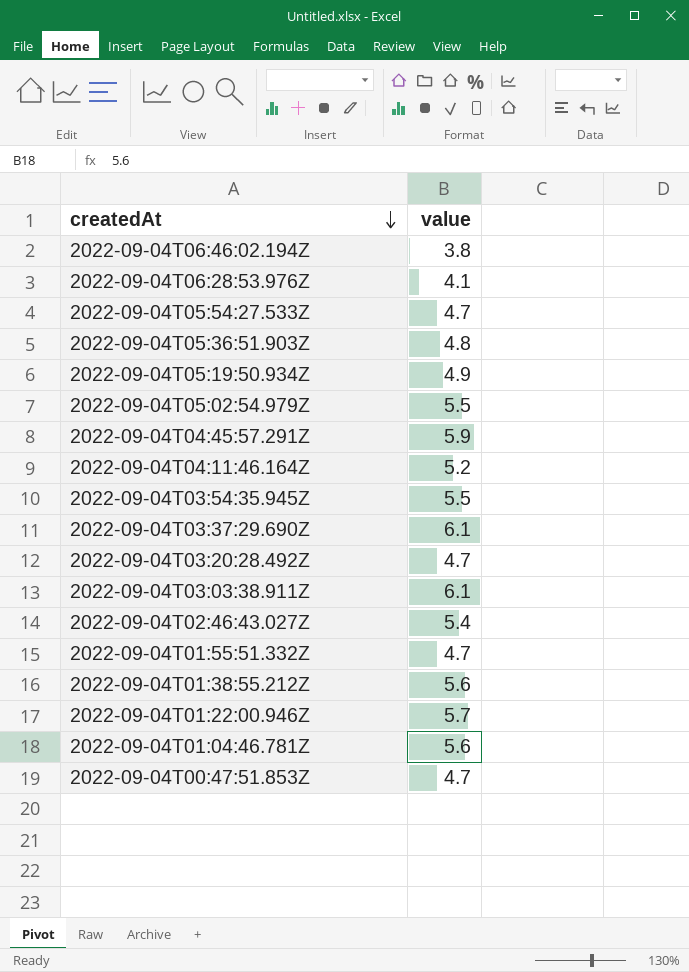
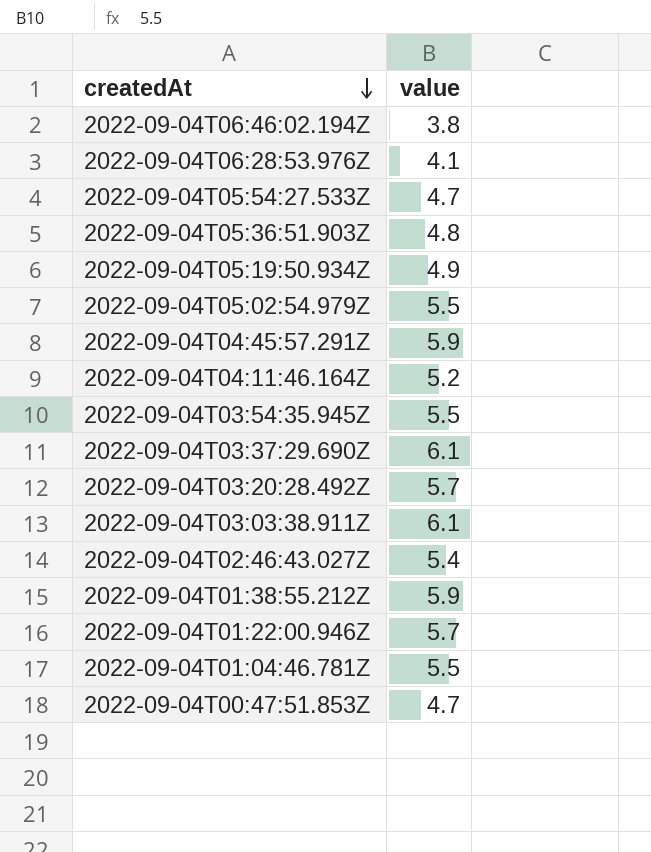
row 2022-09-04T01:55:51.332Z: 4.7 -> none
2022-09-04T03:20:28.492Z | value: 4.7 -> 5.7
2022-09-04T01:38:55.212Z | value: 5.6 -> 5.9
2022-09-04T01:04:46.781Z | value: 5.6 -> 5.5

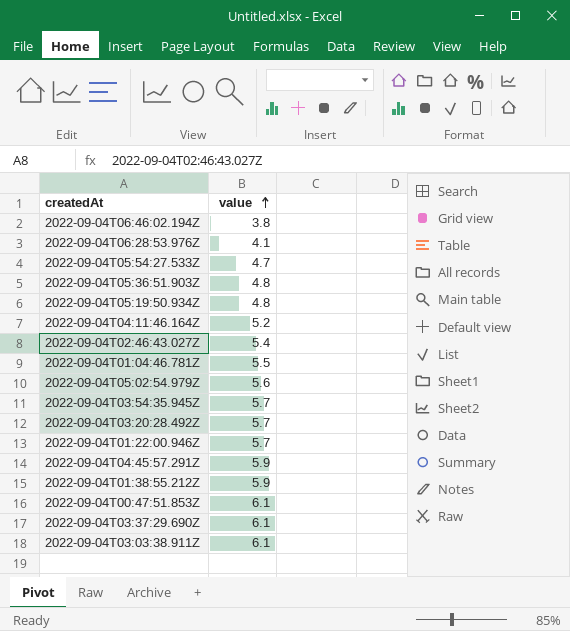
row order: createdAt descending -> value ascending
2022-09-04T05:19:50.934Z | value: 4.9 -> 4.8
2022-09-04T05:02:54.979Z | value: 5.5 -> 5.6
2022-09-04T03:54:35.945Z | value: 5.5 -> 5.7
2022-09-04T00:47:51.853Z | value: 4.7 -> 6.1

